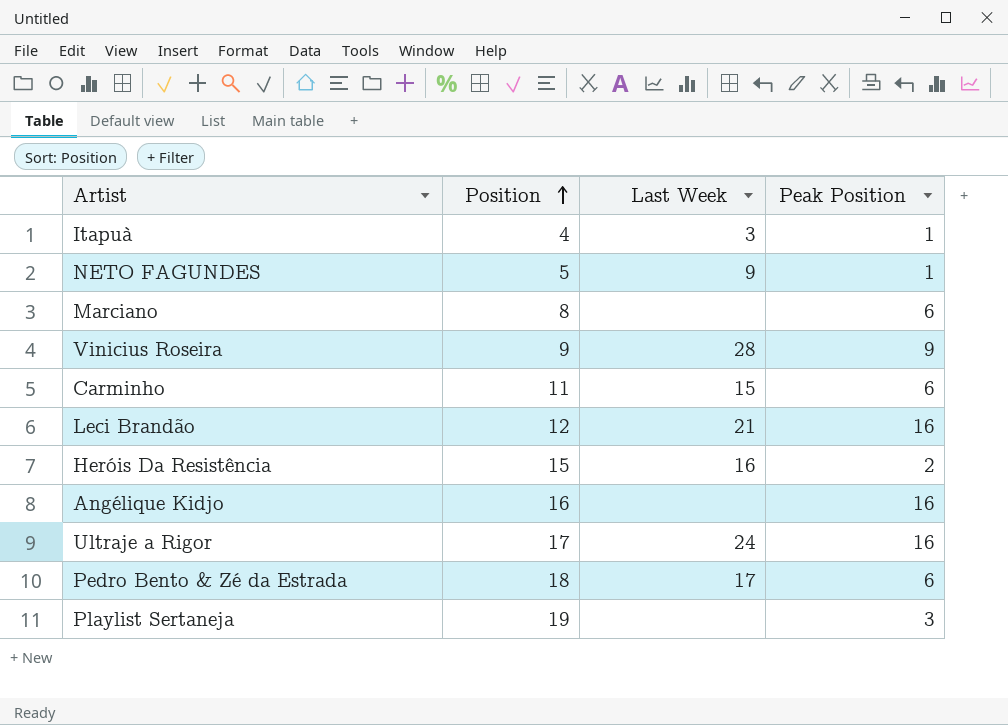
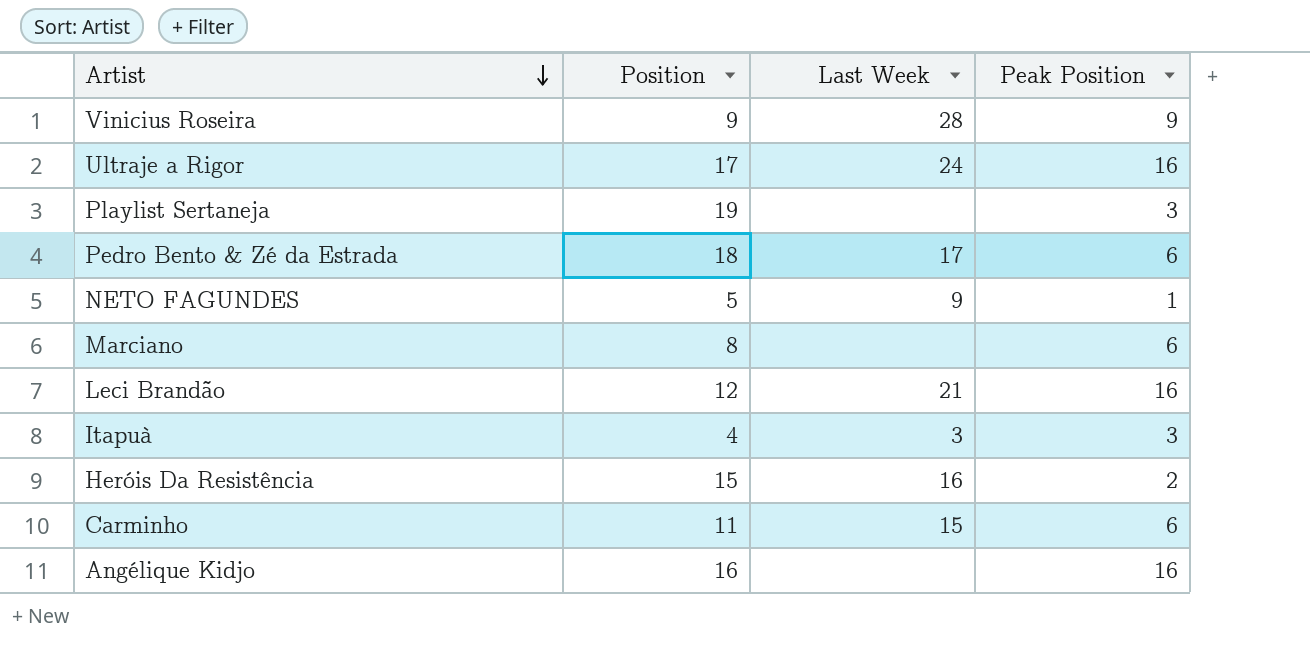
row order: Position ascending -> Artist descending
Itapuà | Peak Position: 1 -> 3

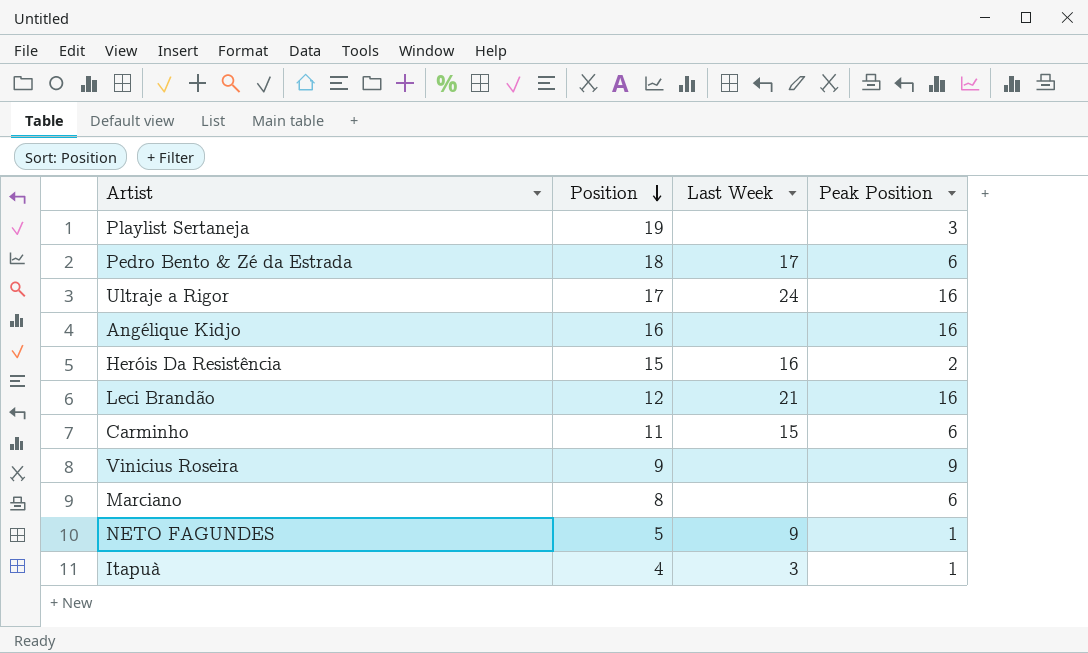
row order: Artist descending -> Position descending
Vinicius Roseira | Last Week: 28 -> none
Itapuà | Peak Position: 3 -> 1

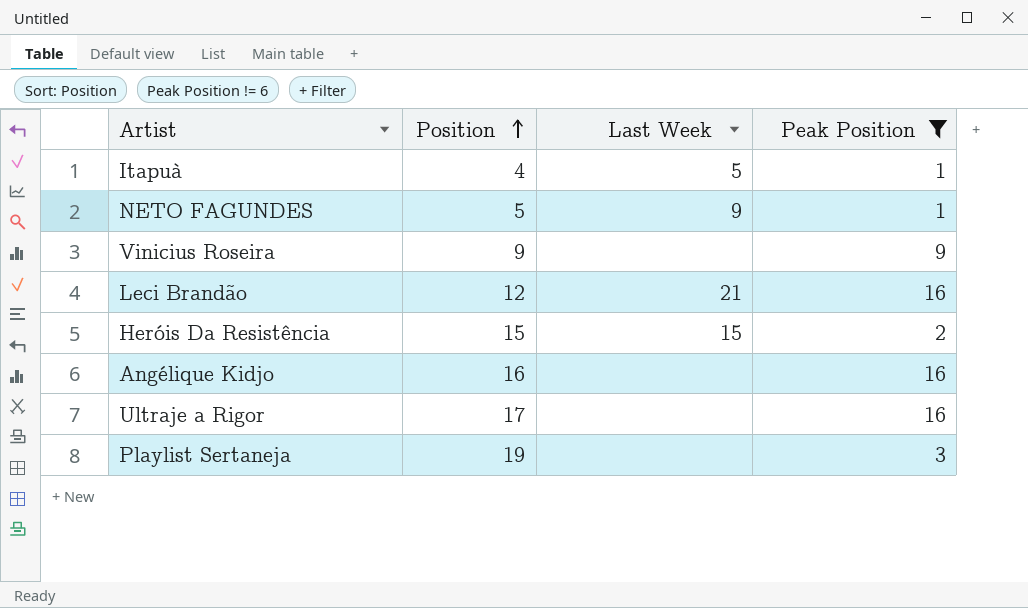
filter: none -> Peak Position != 6
row order: Position descending -> Position ascending
Itapuà | Last Week: 3 -> 5
Heróis Da Resistência | Last Week: 16 -> 15
Ultraje a Rigor | Last Week: 24 -> none

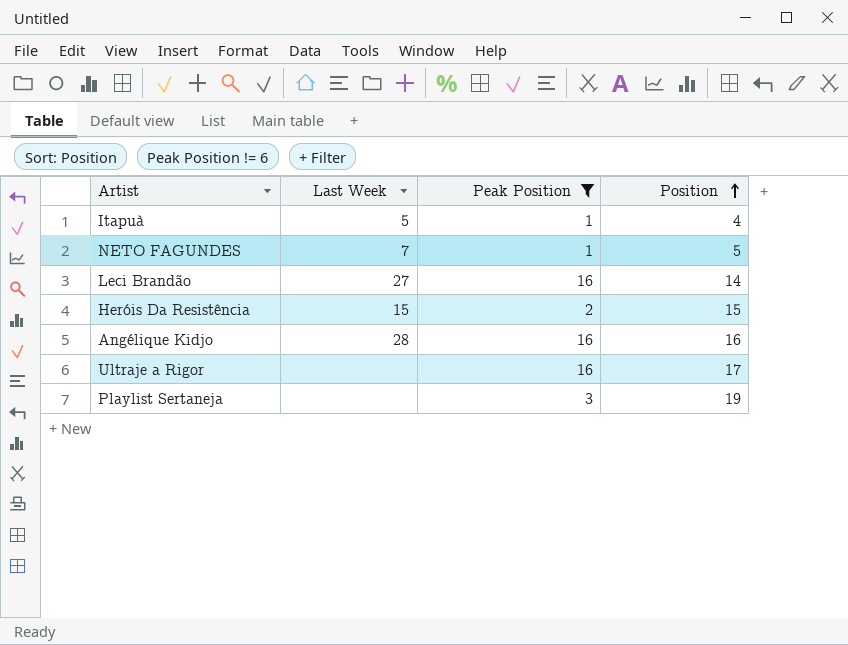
column Position | position: 2 -> 4
row Vinicius Roseira: 9 | none | 9 -> none
NETO FAGUNDES | Last Week: 9 -> 7
Leci Brandão | Last Week: 21 -> 27
Leci Brandão | Position: 12 -> 14
Angélique Kidjo | Last Week: none -> 28

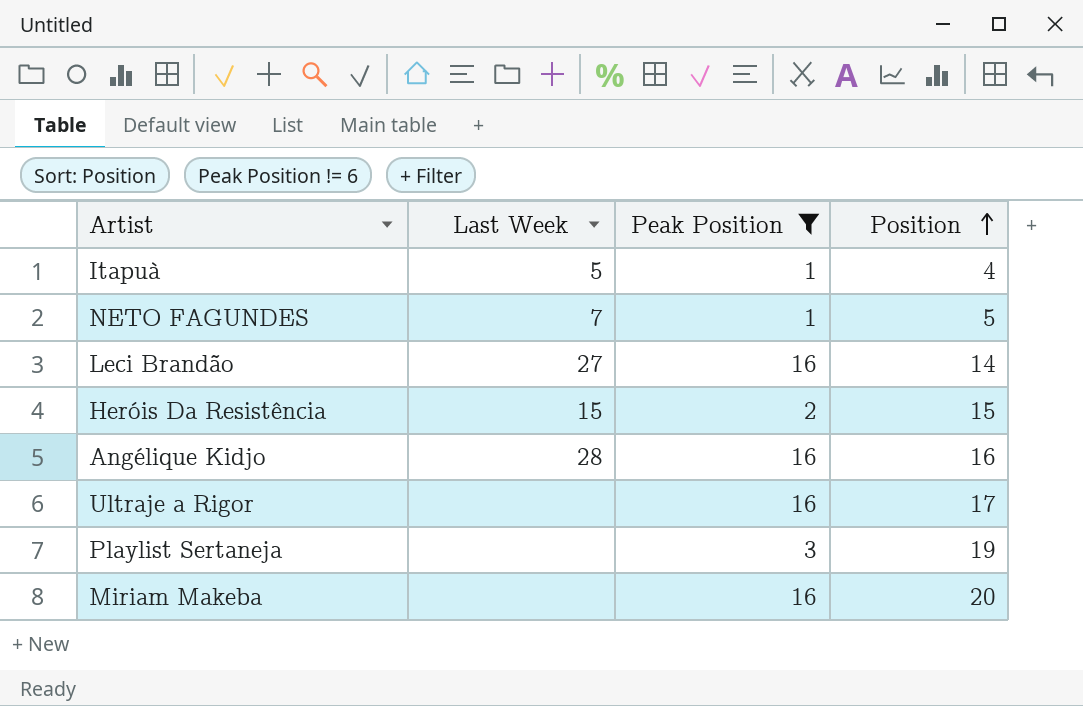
row Miriam Makeba: none -> none | 16 | 20

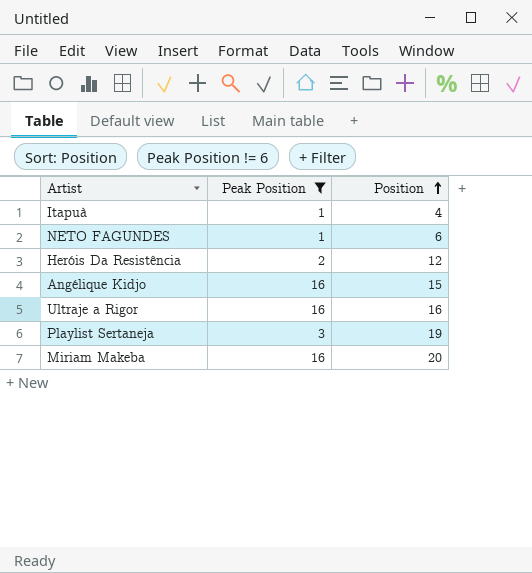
column Last Week | position: 2 -> none
row Leci Brandão: 27 | 16 | 14 -> none
NETO FAGUNDES | Position: 5 -> 6
Heróis Da Resistência | Position: 15 -> 12
Angélique Kidjo | Position: 16 -> 15
Ultraje a Rigor | Position: 17 -> 16

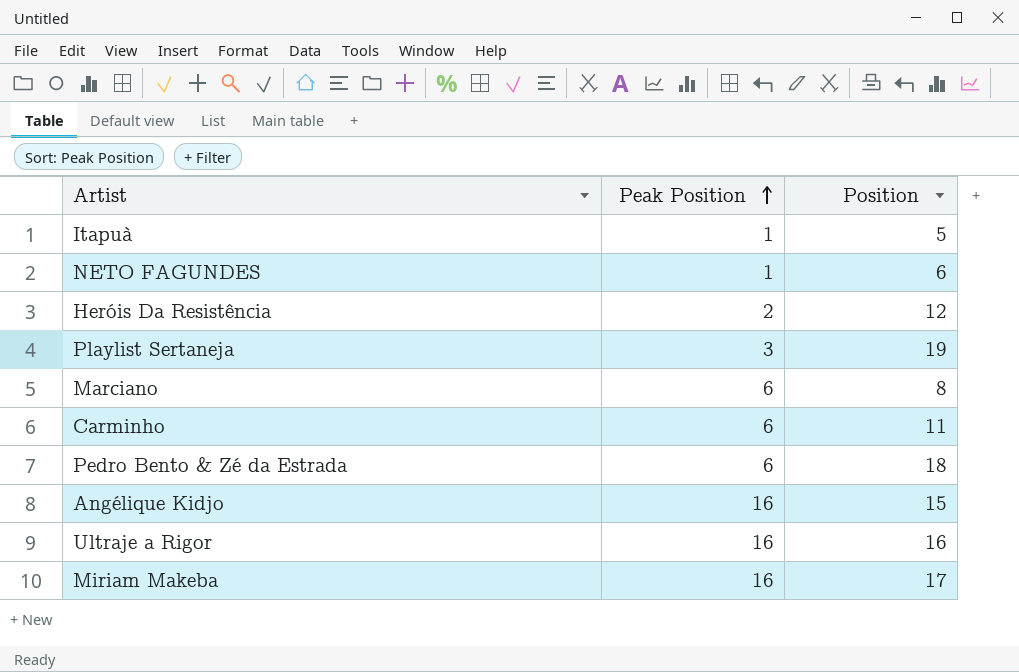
filter: Peak Position != 6 -> none
row order: Position ascending -> Peak Position ascending
Itapuà | Position: 4 -> 5
Miriam Makeba | Position: 20 -> 17

